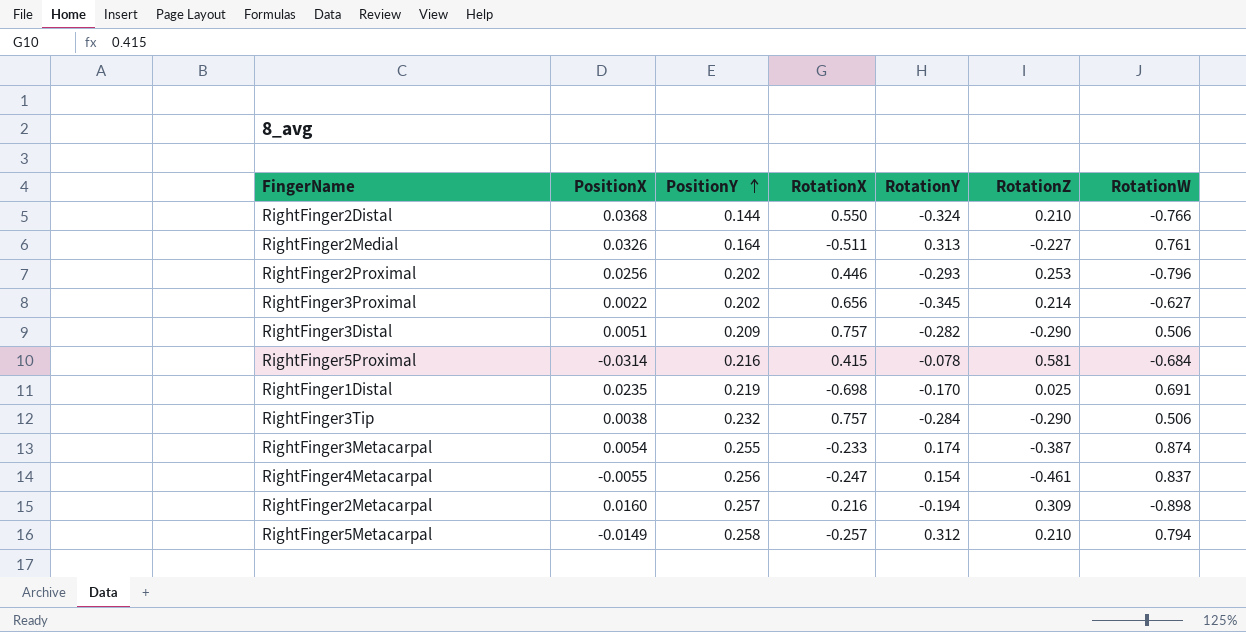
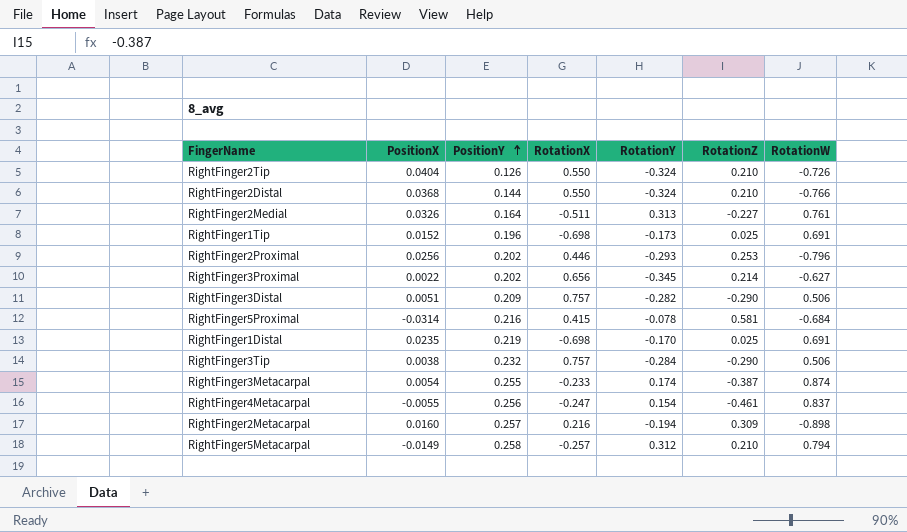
row RightFinger2Tip: none -> 0.0404 | 0.126 | 0.550 | -0.324 | 0.210 | -0.726
row RightFinger1Tip: none -> 0.0152 | 0.196 | -0.698 | -0.173 | 0.025 | 0.691

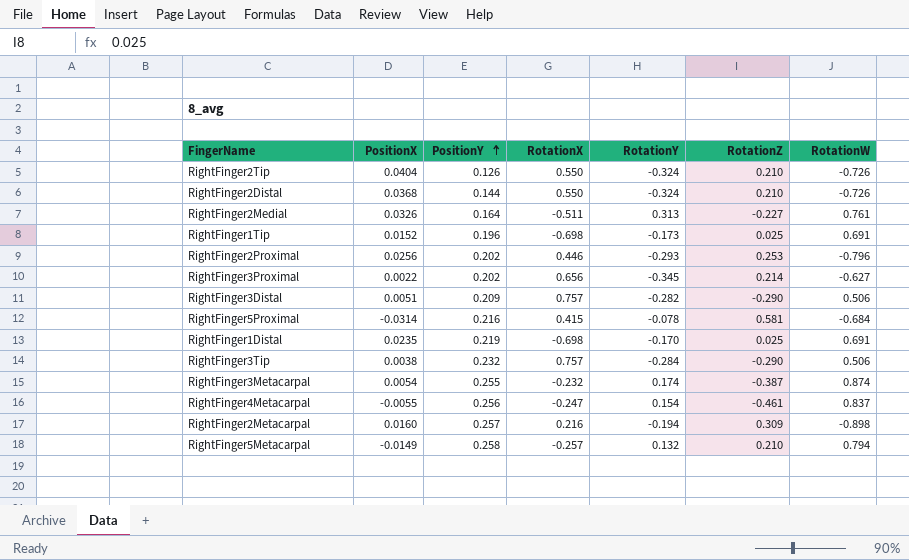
RightFinger2Distal | RotationW: -0.766 -> -0.726
RightFinger3Metacarpal | RotationX: -0.233 -> -0.232
RightFinger5Metacarpal | RotationY: 0.312 -> 0.132

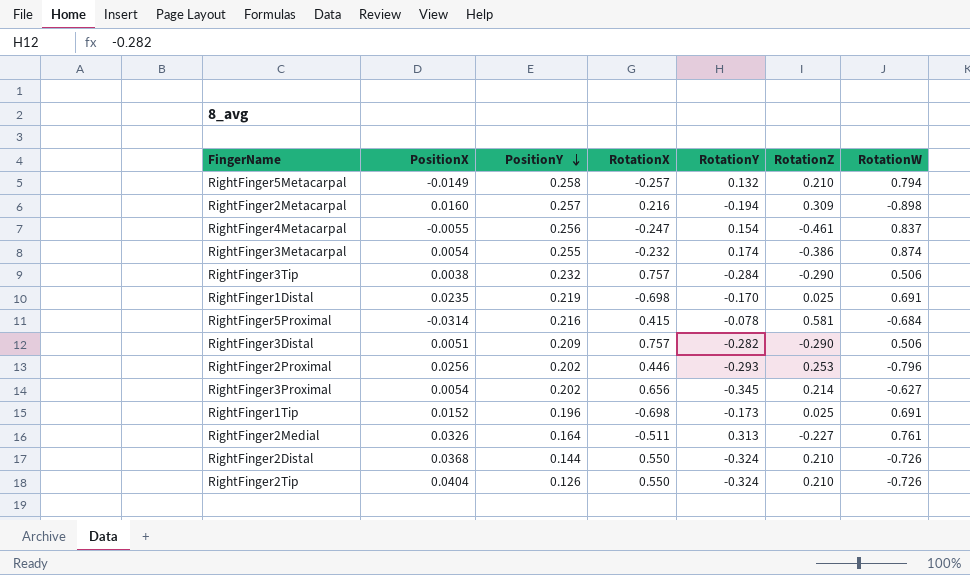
row order: PositionY ascending -> PositionY descending
RightFinger3Metacarpal | RotationZ: -0.387 -> -0.386
RightFinger3Proximal | PositionX: 0.0022 -> 0.0054

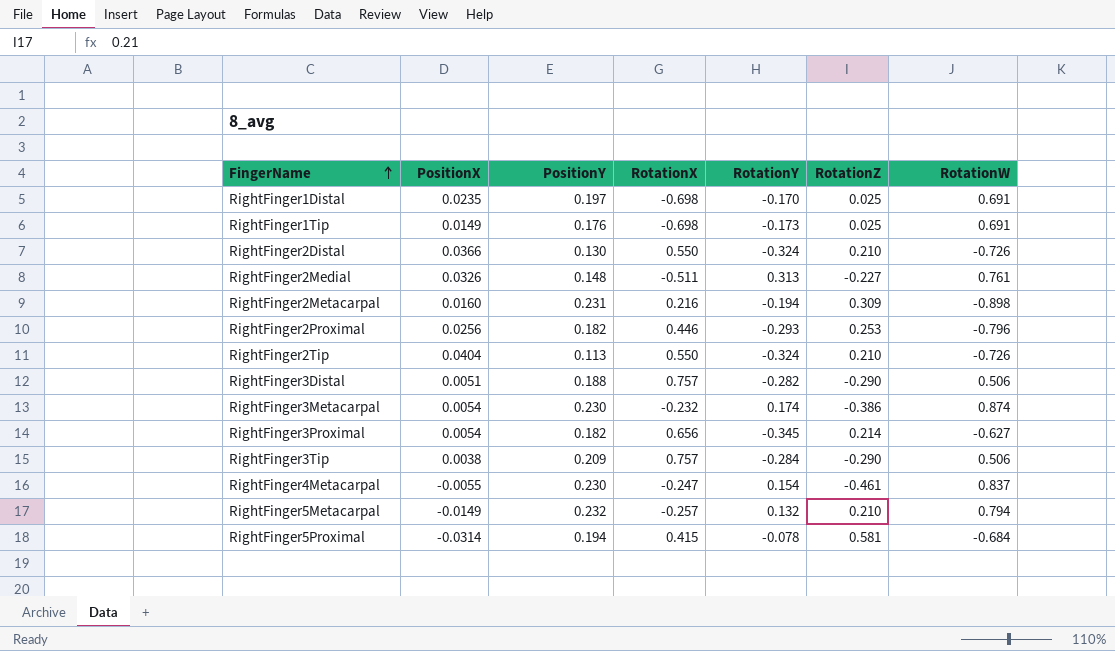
row order: PositionY descending -> FingerName ascending
RightFinger1Distal | PositionY: 0.219 -> 0.197
RightFinger1Tip | PositionX: 0.0152 -> 0.0149
RightFinger1Tip | PositionY: 0.196 -> 0.176
RightFinger2Distal | PositionX: 0.0368 -> 0.0366
RightFinger2Distal | PositionY: 0.144 -> 0.130
RightFinger2Medial | PositionY: 0.164 -> 0.148
RightFinger2Metacarpal | PositionY: 0.257 -> 0.231
RightFinger2Proximal | PositionY: 0.202 -> 0.182
RightFinger2Tip | PositionY: 0.126 -> 0.113
RightFinger3Distal | PositionY: 0.209 -> 0.188
RightFinger3Metacarpal | PositionY: 0.255 -> 0.230
RightFinger3Proximal | PositionY: 0.202 -> 0.182
RightFinger3Tip | PositionY: 0.232 -> 0.209
RightFinger4Metacarpal | PositionY: 0.256 -> 0.230
RightFinger5Metacarpal | PositionY: 0.258 -> 0.232
RightFinger5Proximal | PositionY: 0.216 -> 0.194

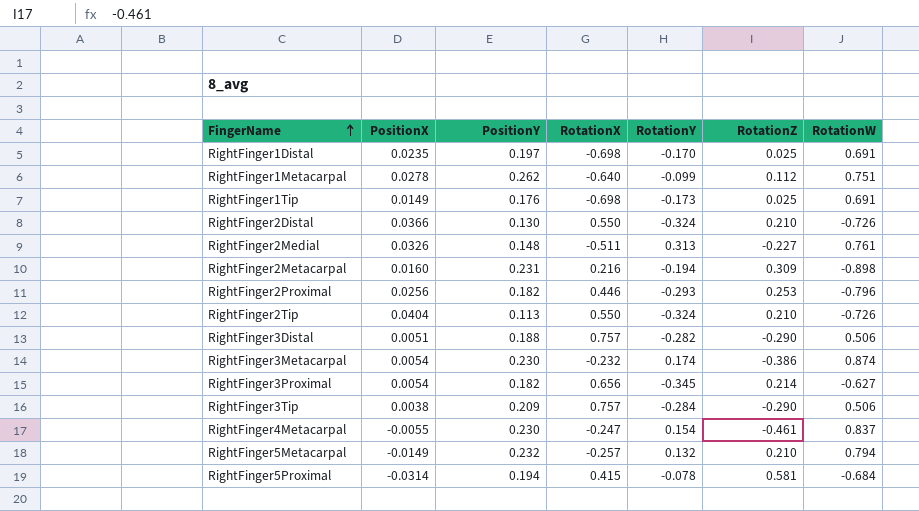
row RightFinger1Metacarpal: none -> 0.0278 | 0.262 | -0.640 | -0.099 | 0.112 | 0.751

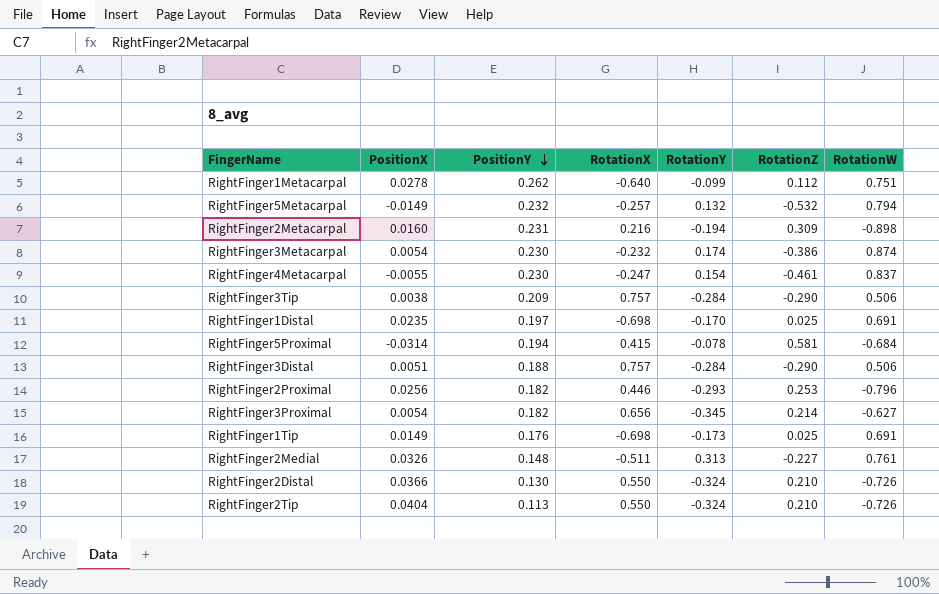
row order: FingerName ascending -> PositionY descending
RightFinger5Metacarpal | RotationZ: 0.210 -> -0.532
RightFinger3Distal | RotationY: -0.282 -> -0.284

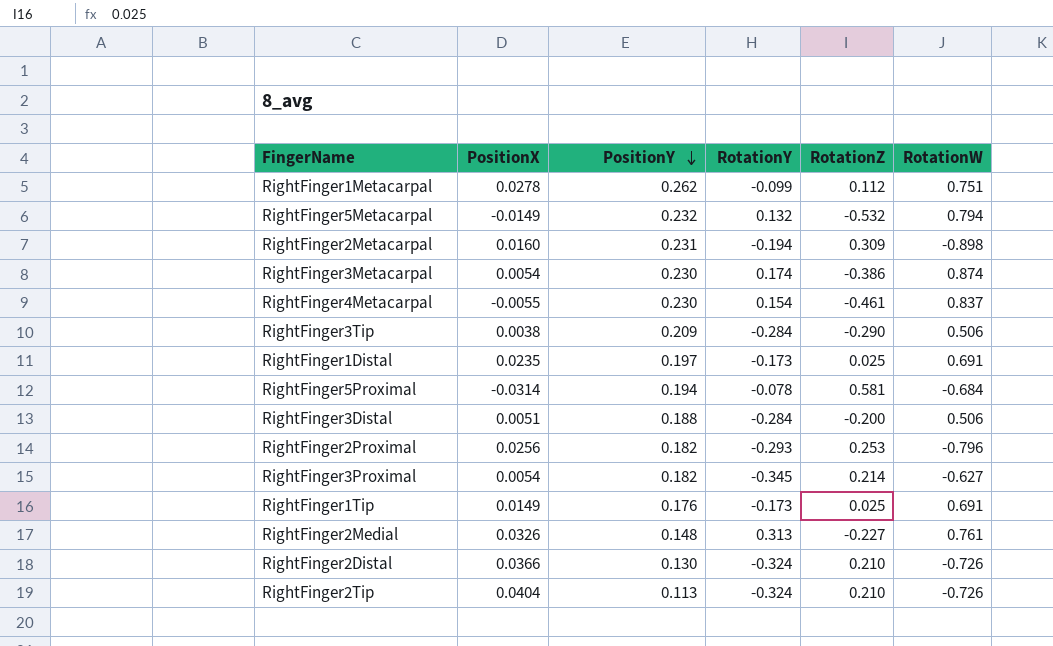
column RotationX | position: 4 -> none
RightFinger1Distal | RotationY: -0.170 -> -0.173
RightFinger3Distal | RotationZ: -0.290 -> -0.200

